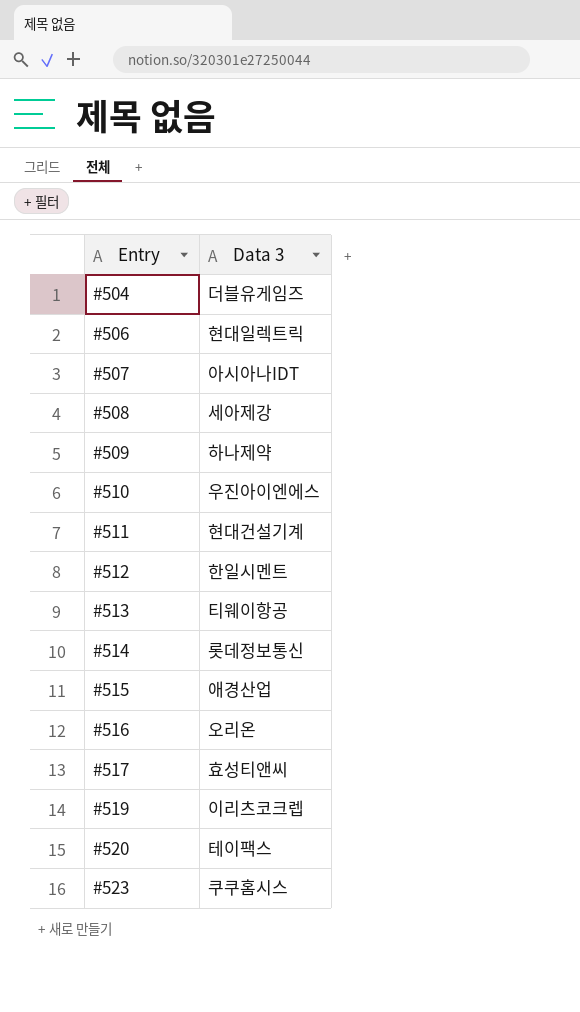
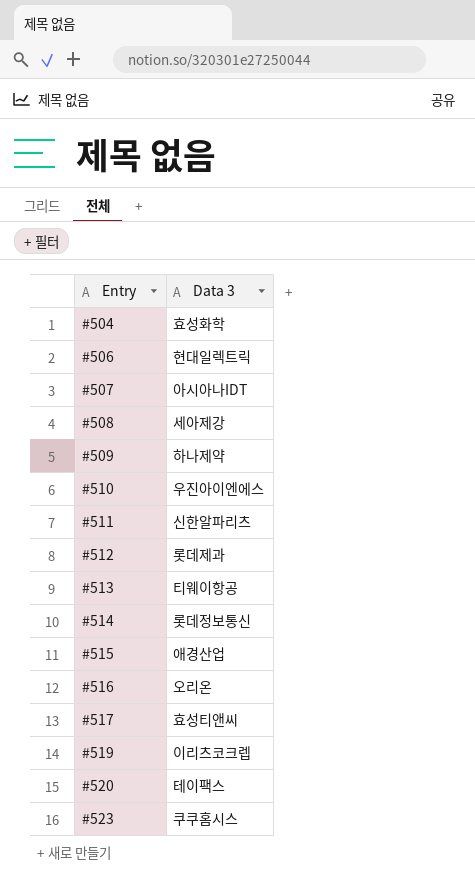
#504 | Data 3: 더블유게임즈 -> 효성화학
#511 | Data 3: 현대건설기계 -> 신한알파리츠
#512 | Data 3: 한일시멘트 -> 롯데제과

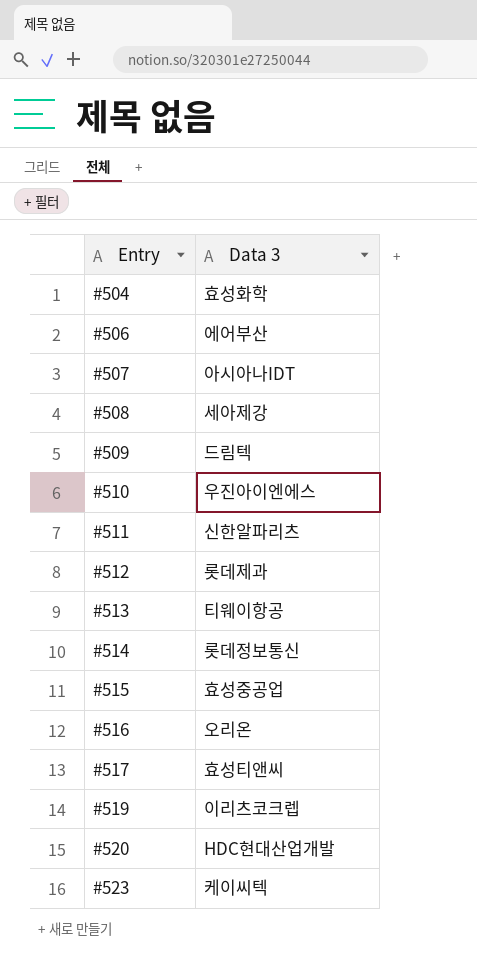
#506 | Data 3: 현대일렉트릭 -> 에어부산
#509 | Data 3: 하나제약 -> 드림텍
#515 | Data 3: 애경산업 -> 효성중공업
#520 | Data 3: 테이팩스 -> HDC현대산업개발
#523 | Data 3: 쿠쿠홈시스 -> 케이씨텍

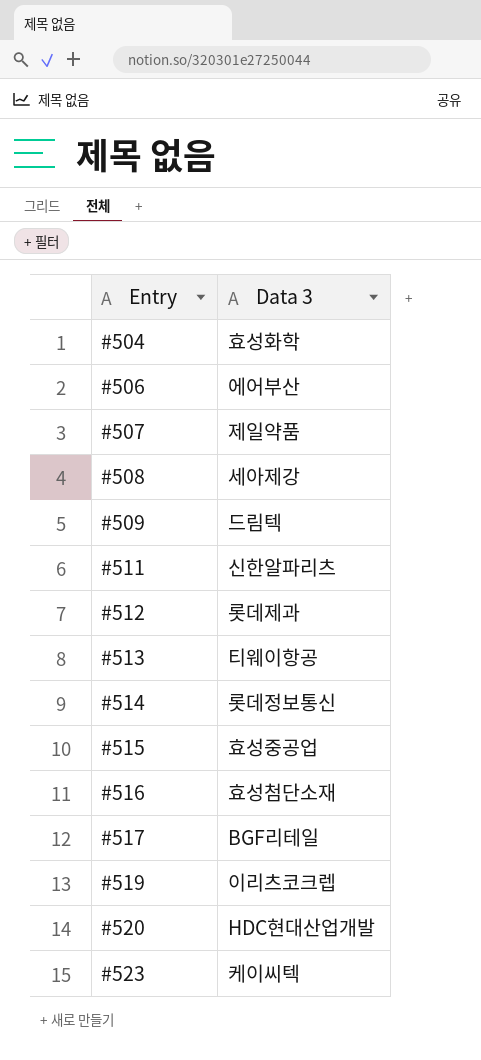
row #510: 우진아이엔에스 -> none
#507 | Data 3: 아시아나IDT -> 제일약품
#516 | Data 3: 오리온 -> 효성첨단소재
#517 | Data 3: 효성티앤씨 -> BGF리테일

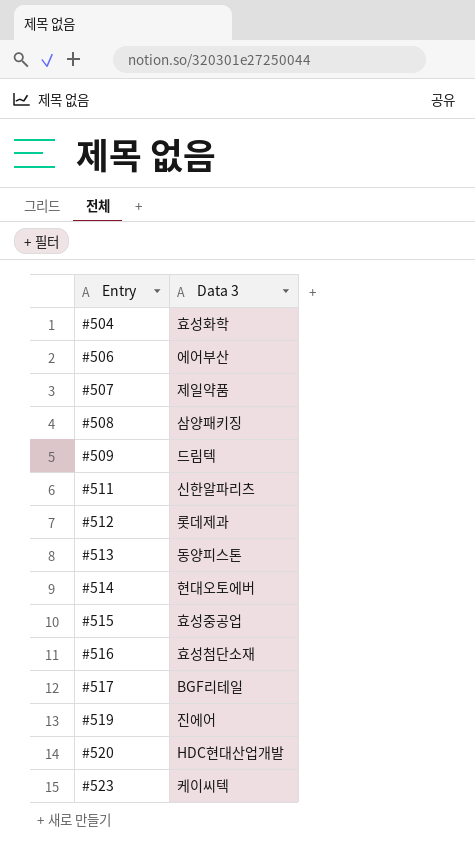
#508 | Data 3: 세아제강 -> 삼양패키징
#513 | Data 3: 티웨이항공 -> 동양피스톤
#514 | Data 3: 롯데정보통신 -> 현대오토에버
#519 | Data 3: 이리츠코크렙 -> 진에어

